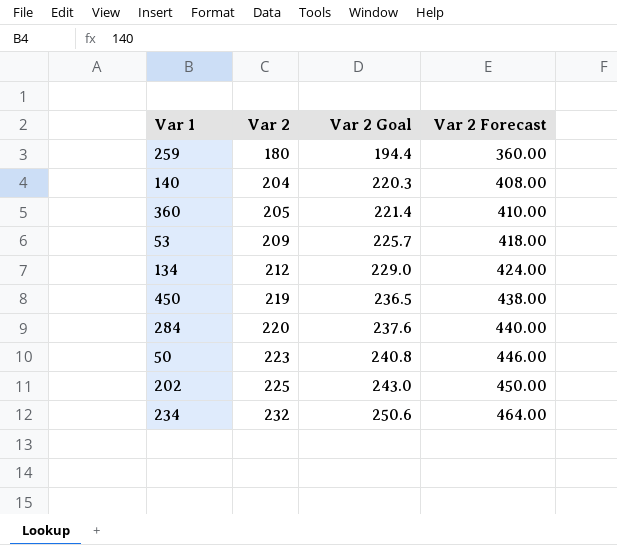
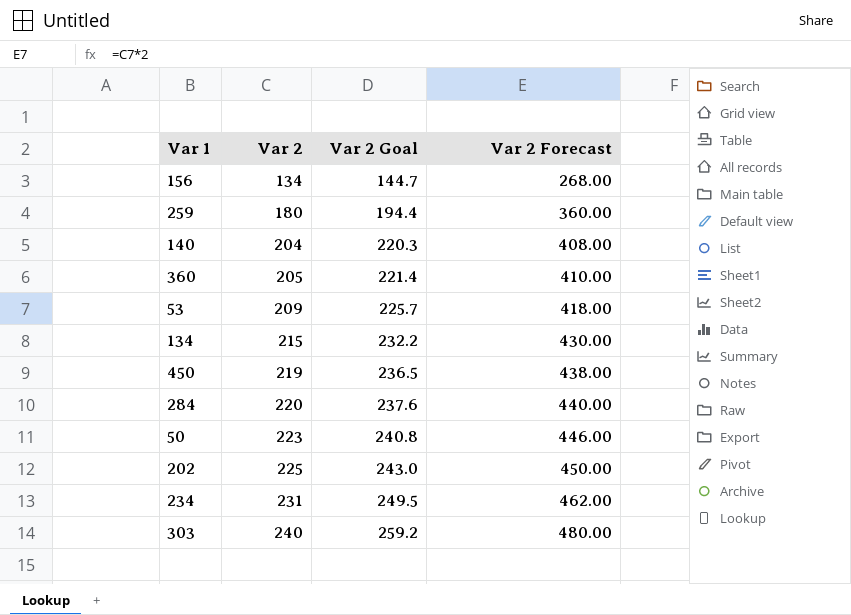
row 156: none -> 134 | 144.7 | 268.00
134 | Var 2: 212 -> 215
134 | Var 2 Goal: 229.0 -> 232.2
134 | Var 2 Forecast: 424.00 -> 430.00
234 | Var 2: 232 -> 231
234 | Var 2 Goal: 250.6 -> 249.5
234 | Var 2 Forecast: 464.00 -> 462.00
row 303: none -> 240 | 259.2 | 480.00

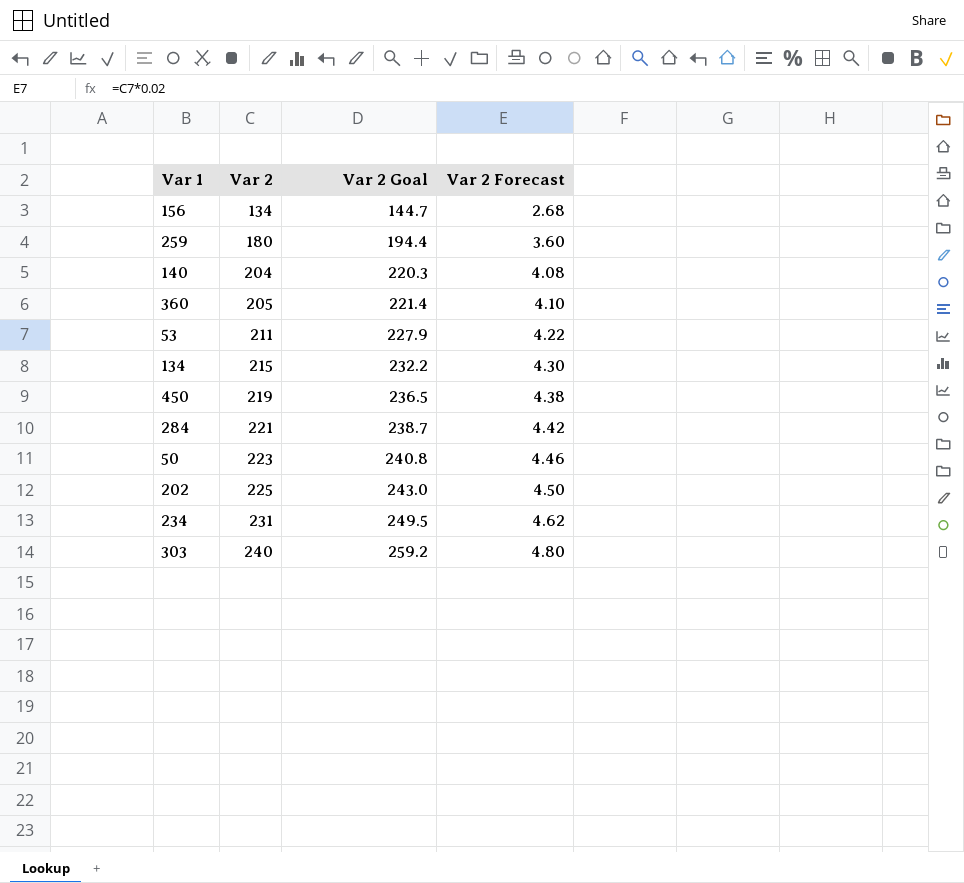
column Var 2 Forecast | formula: [Var 2] * 2 -> [Var 2] * 0.02
53 | Var 2: 209 -> 211
53 | Var 2 Goal: 225.7 -> 227.9
284 | Var 2: 220 -> 221
284 | Var 2 Goal: 237.6 -> 238.7

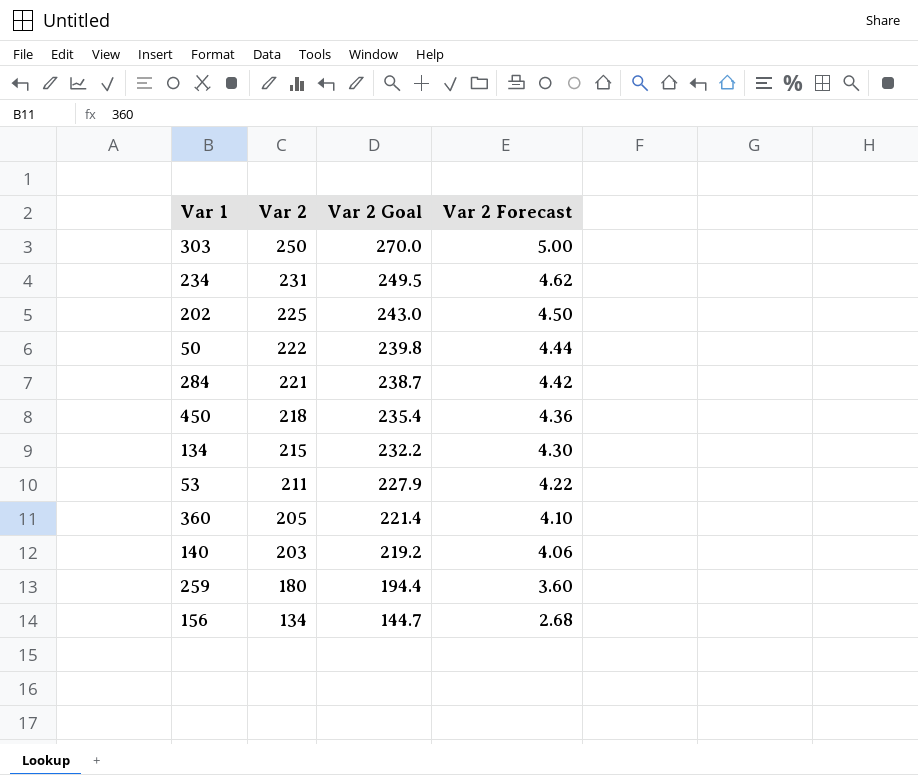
row order: Var 2 ascending -> Var 2 descending
303 | Var 2: 240 -> 250
303 | Var 2 Goal: 259.2 -> 270.0
303 | Var 2 Forecast: 4.80 -> 5.00
50 | Var 2: 223 -> 222
50 | Var 2 Goal: 240.8 -> 239.8
50 | Var 2 Forecast: 4.46 -> 4.44
450 | Var 2: 219 -> 218
450 | Var 2 Goal: 236.5 -> 235.4
450 | Var 2 Forecast: 4.38 -> 4.36
140 | Var 2: 204 -> 203
140 | Var 2 Goal: 220.3 -> 219.2
140 | Var 2 Forecast: 4.08 -> 4.06

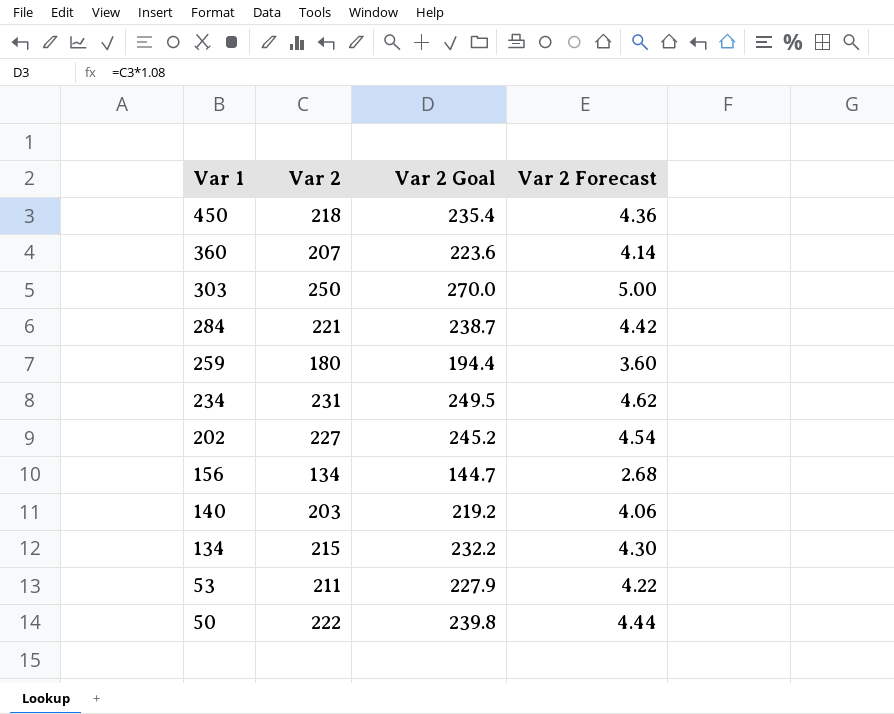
row order: Var 2 descending -> Var 1 descending
360 | Var 2: 205 -> 207
360 | Var 2 Goal: 221.4 -> 223.6
360 | Var 2 Forecast: 4.10 -> 4.14
202 | Var 2: 225 -> 227
202 | Var 2 Goal: 243.0 -> 245.2
202 | Var 2 Forecast: 4.50 -> 4.54

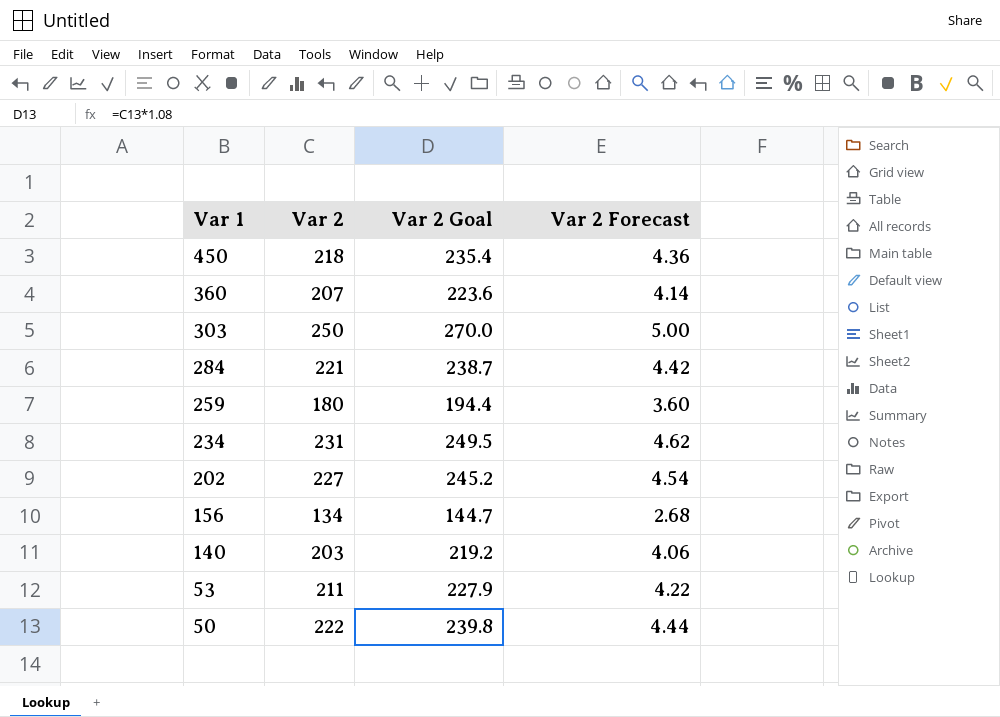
row 134: 215 | 232.2 | 4.30 -> none

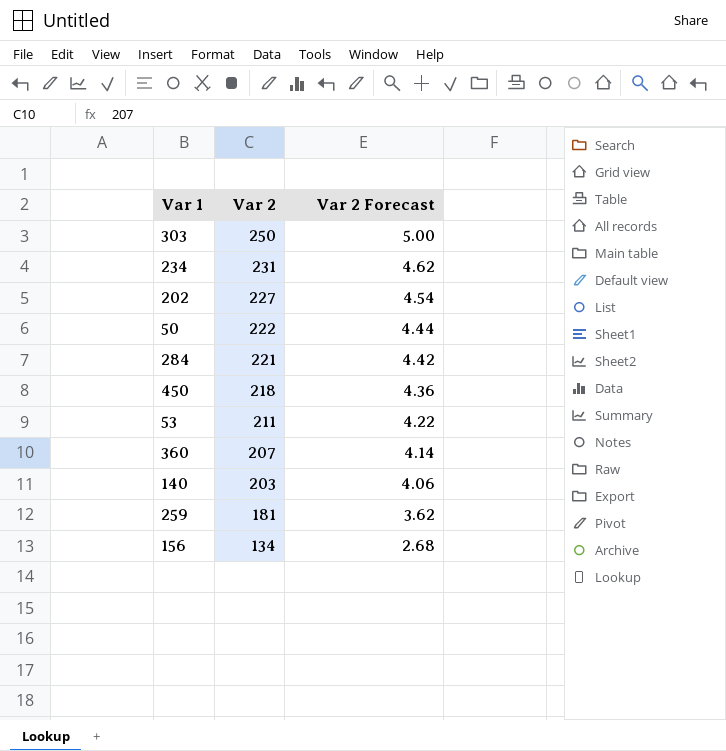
row order: Var 1 descending -> Var 2 descending
column Var 2 Goal | formula: [Var 2] * 1.08 -> none
259 | Var 2: 180 -> 181
259 | Var 2 Forecast: 3.60 -> 3.62

